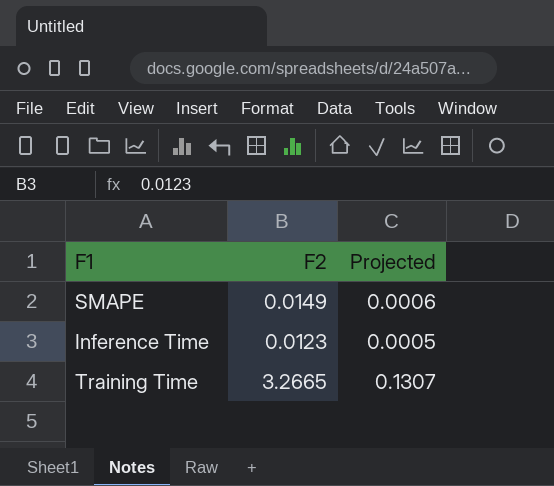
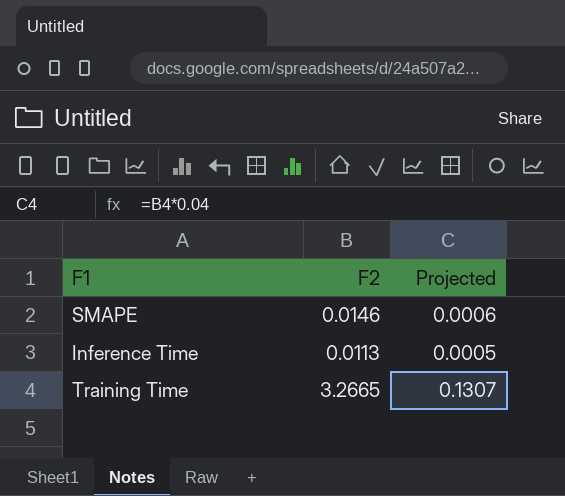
SMAPE | F2: 0.0149 -> 0.0146
Inference Time | F2: 0.0123 -> 0.0113

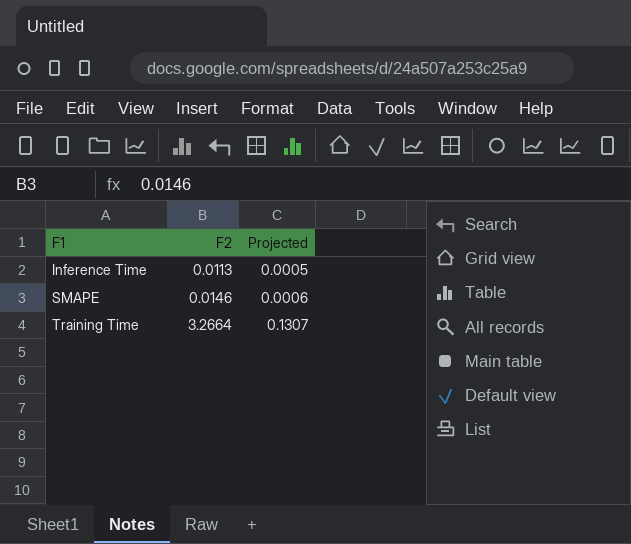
row order: none -> F1 ascending
Training Time | F2: 3.2665 -> 3.2664

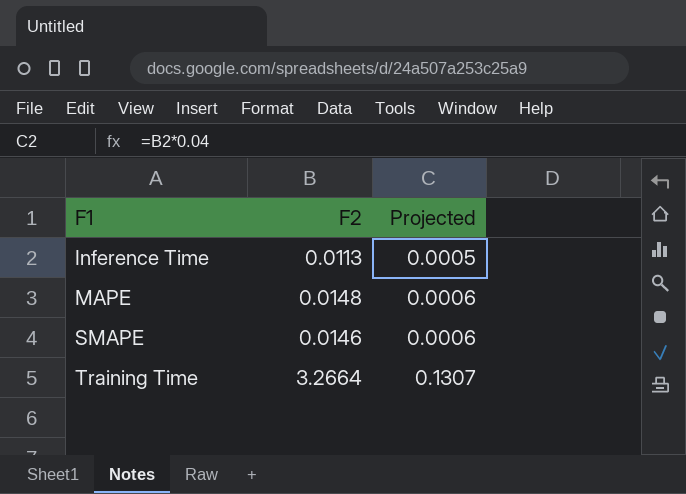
row MAPE: none -> 0.0148 | 0.0006

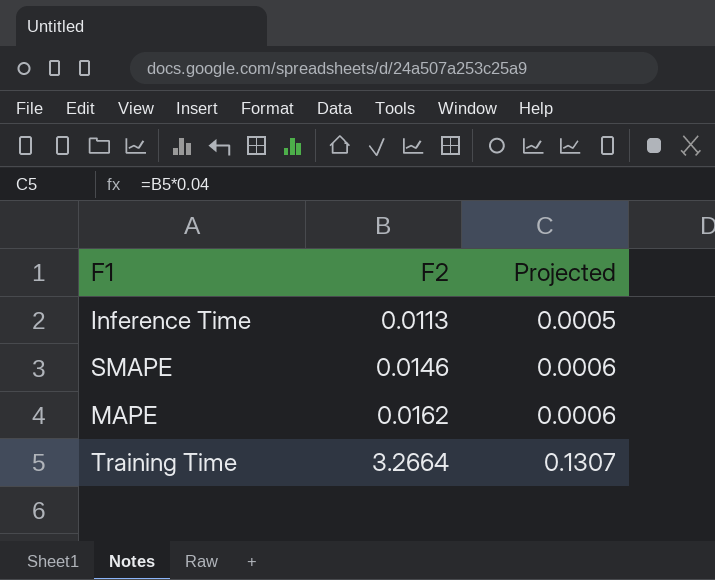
row order: F1 ascending -> F2 ascending
MAPE | F2: 0.0148 -> 0.0162

